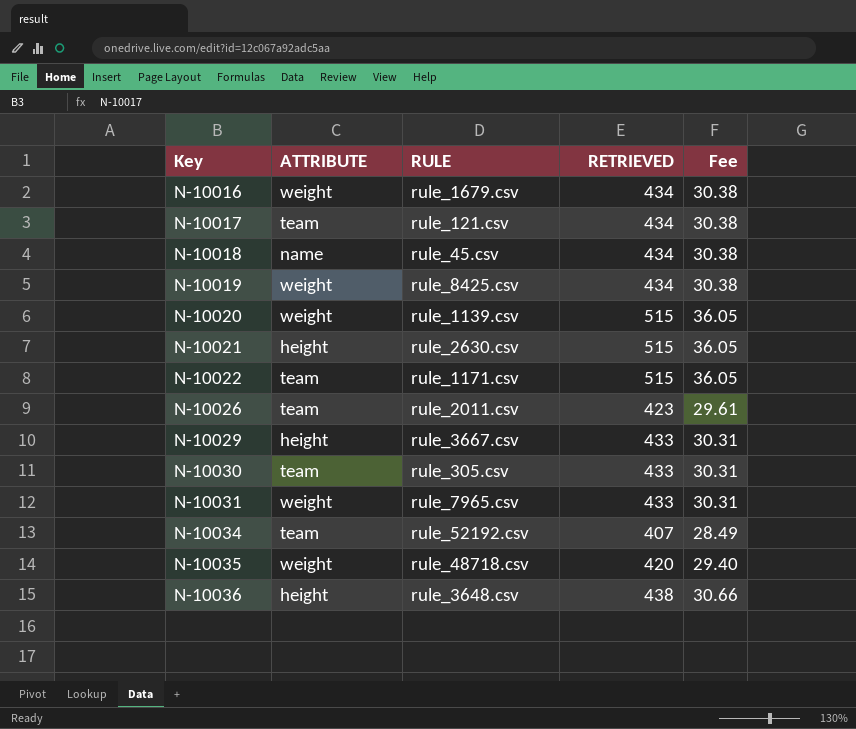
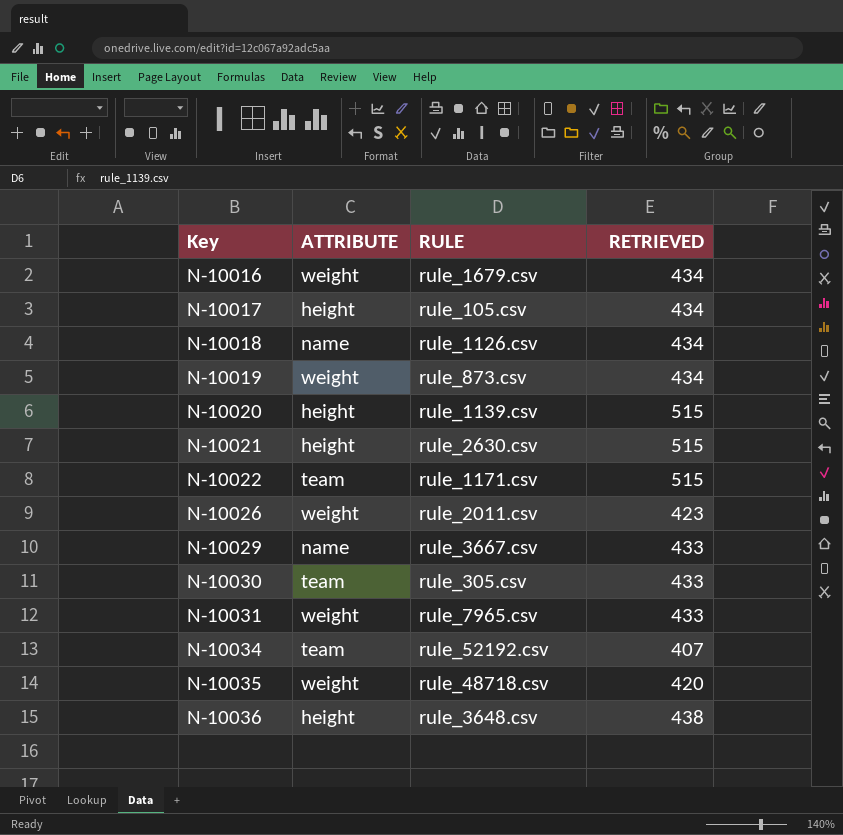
column Fee | formula: [RETRIEVED] * 0.07 -> none
N-10017 | ATTRIBUTE: team -> height
N-10017 | RULE: rule_121.csv -> rule_105.csv
N-10018 | RULE: rule_45.csv -> rule_1126.csv
N-10019 | RULE: rule_8425.csv -> rule_873.csv
N-10020 | ATTRIBUTE: weight -> height
N-10026 | ATTRIBUTE: team -> weight
N-10029 | ATTRIBUTE: height -> name

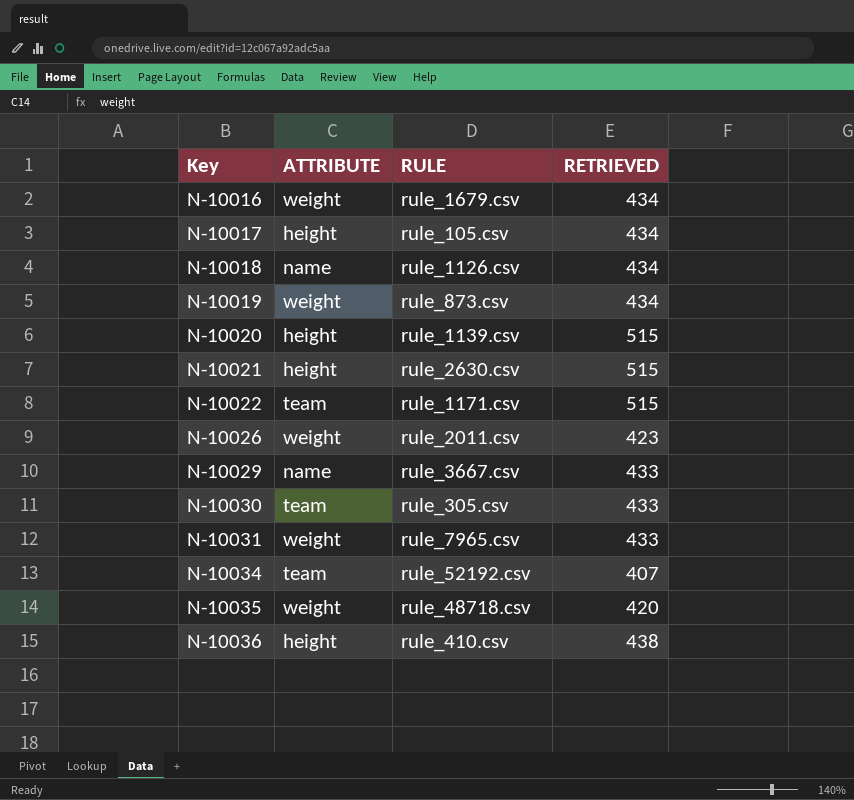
N-10036 | RULE: rule_3648.csv -> rule_410.csv

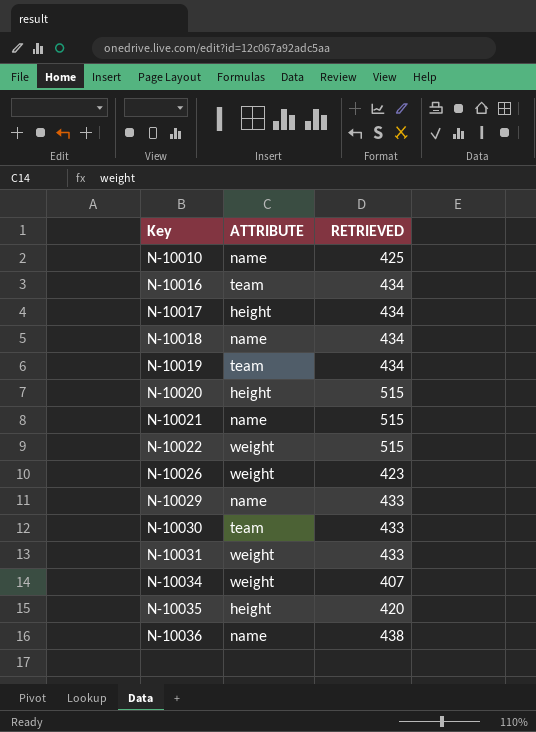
column RULE | position: 3 -> none
row N-10010: none -> name | 425
N-10016 | ATTRIBUTE: weight -> team
N-10019 | ATTRIBUTE: weight -> team
N-10021 | ATTRIBUTE: height -> name
N-10022 | ATTRIBUTE: team -> weight
N-10034 | ATTRIBUTE: team -> weight
N-10035 | ATTRIBUTE: weight -> height
N-10036 | ATTRIBUTE: height -> name

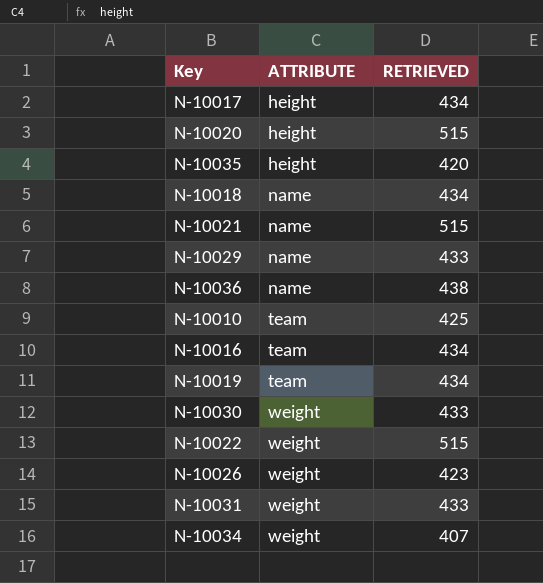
row order: Key ascending -> ATTRIBUTE ascending
N-10010 | ATTRIBUTE: name -> team
N-10030 | ATTRIBUTE: team -> weight

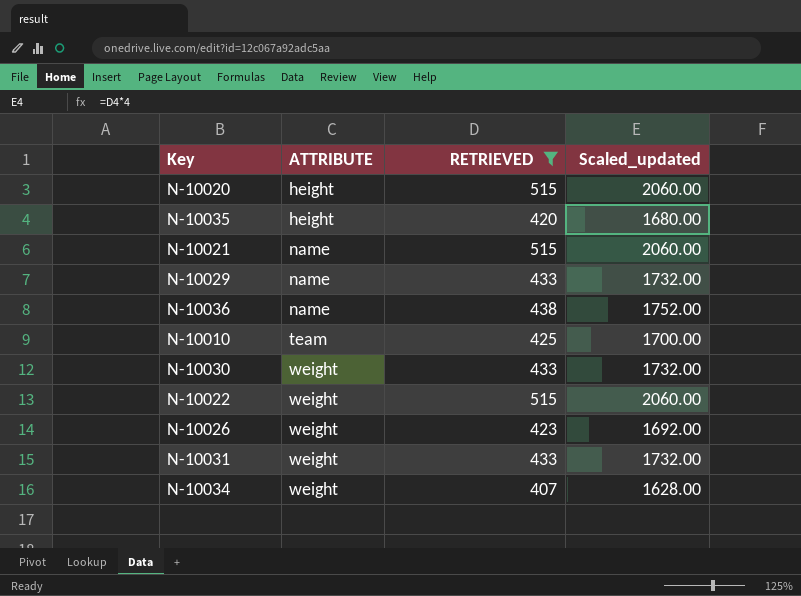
filter: none -> RETRIEVED != 434
column Scaled_updated | formula: none -> [RETRIEVED] * 4

